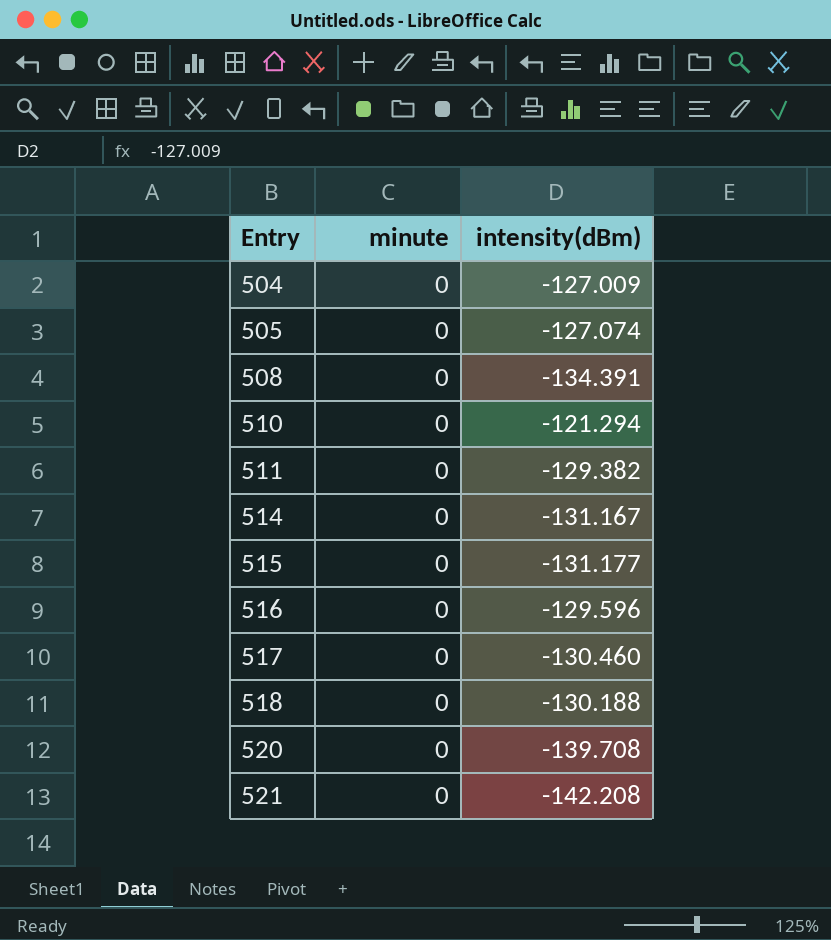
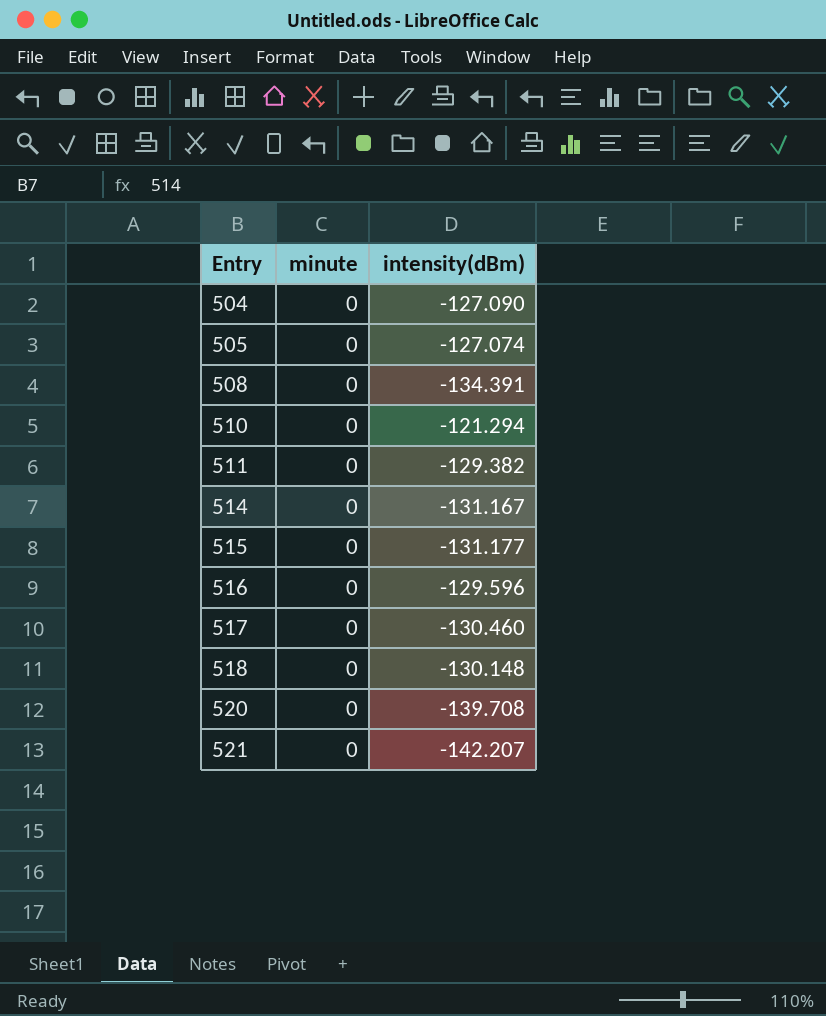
504 | intensity(dBm): -127.009 -> -127.090
518 | intensity(dBm): -130.188 -> -130.148
521 | intensity(dBm): -142.208 -> -142.207

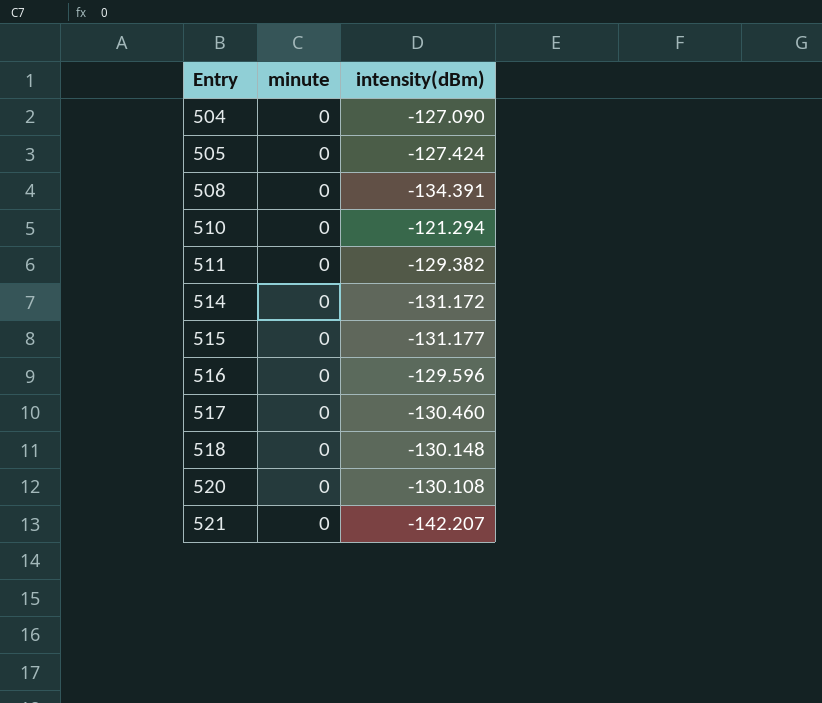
505 | intensity(dBm): -127.074 -> -127.424
514 | intensity(dBm): -131.167 -> -131.172
520 | intensity(dBm): -139.708 -> -130.108

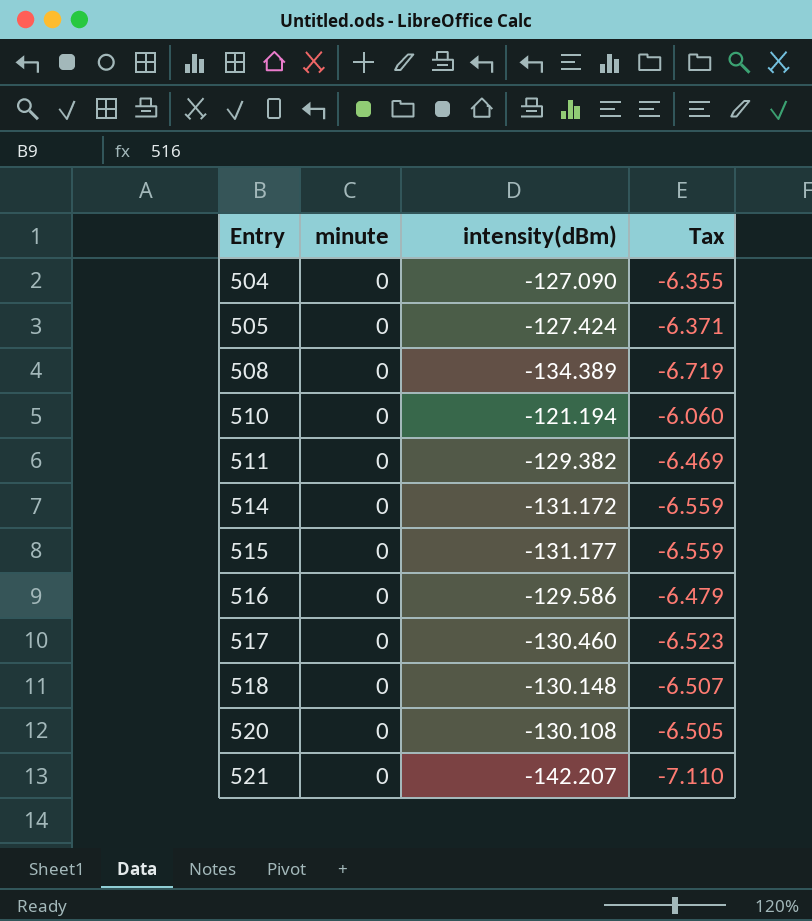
column Tax | formula: none -> [intensity(dBm)] * 0.05
508 | intensity(dBm): -134.391 -> -134.389
510 | intensity(dBm): -121.294 -> -121.194
516 | intensity(dBm): -129.596 -> -129.586

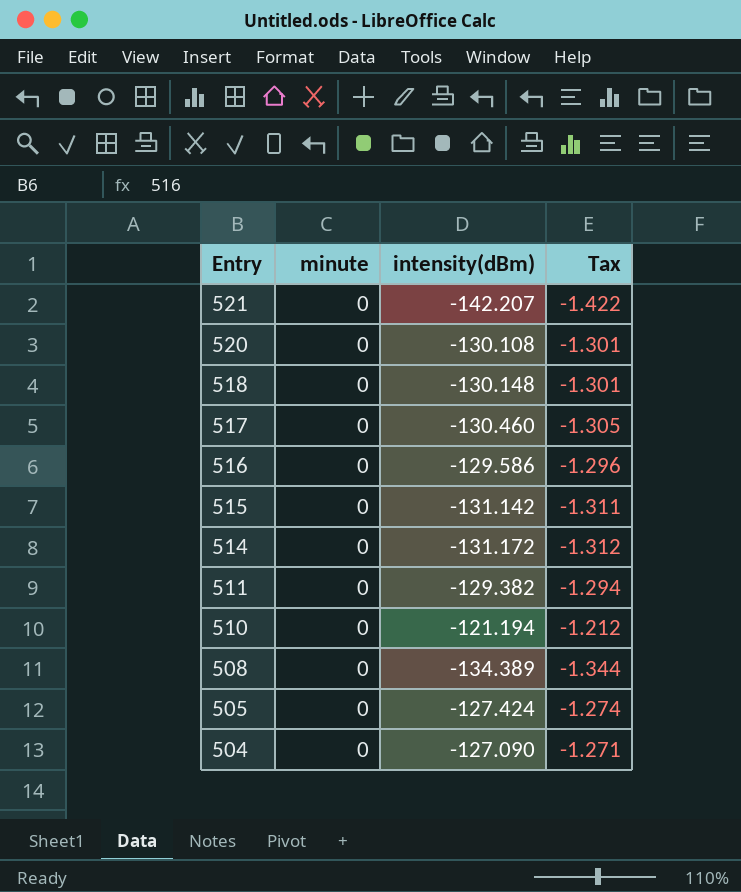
row order: Entry ascending -> Entry descending
column Tax | formula: [intensity(dBm)] * 0.05 -> [intensity(dBm)] * 0.01
515 | intensity(dBm): -131.177 -> -131.142

